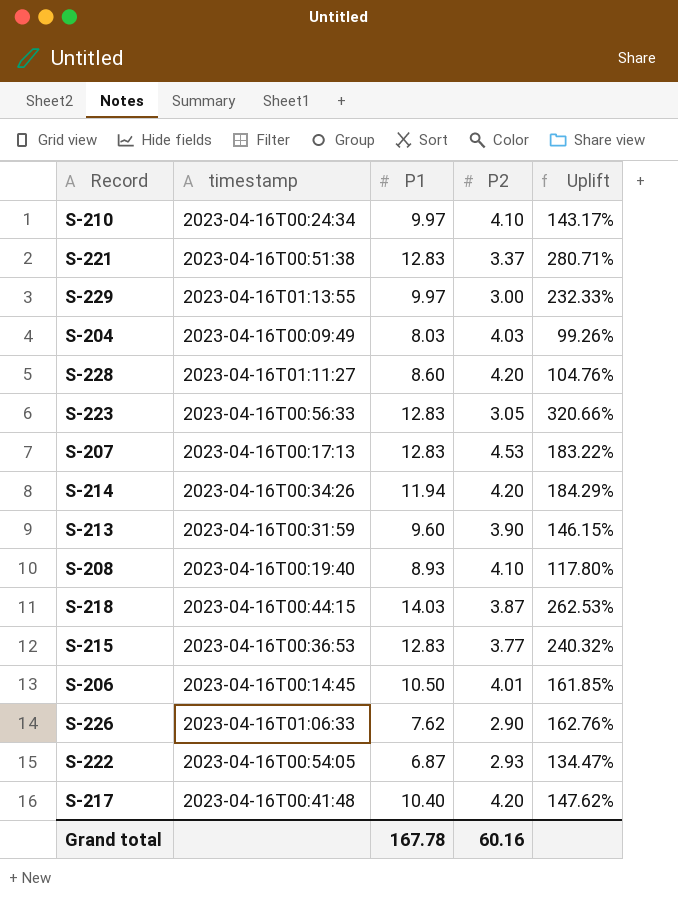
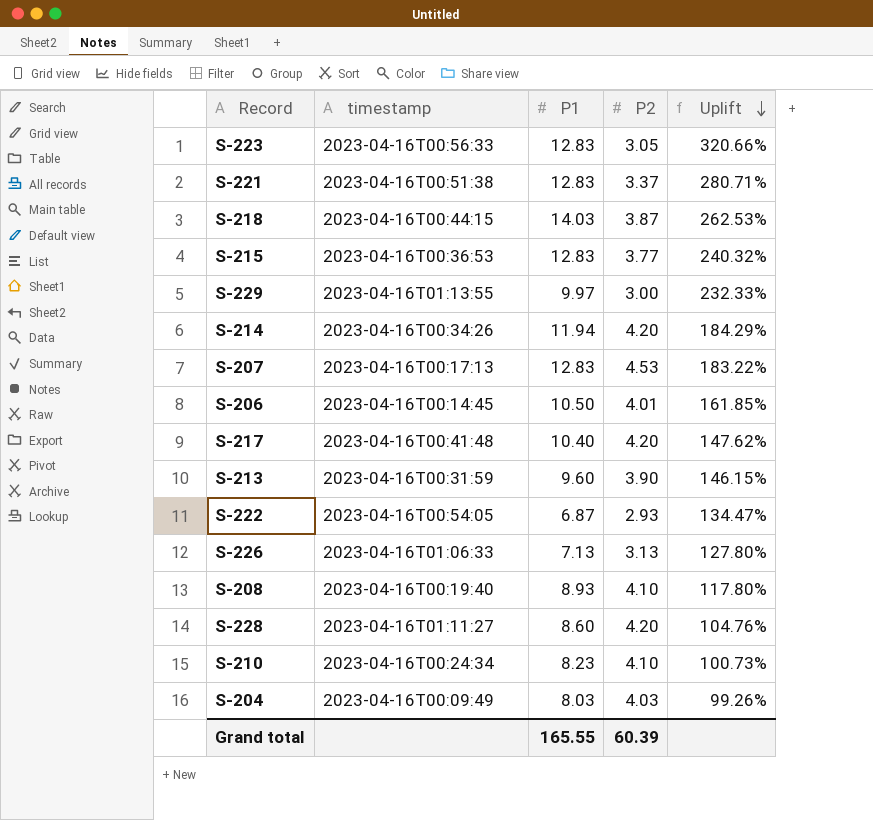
row order: none -> Uplift descending
S-226 | P1: 7.62 -> 7.13
S-226 | P2: 2.90 -> 3.13
S-226 | Uplift: 162.76% -> 127.80%
S-210 | P1: 9.97 -> 8.23
S-210 | Uplift: 143.17% -> 100.73%
Grand total | P1: 167.78 -> 165.55
Grand total | P2: 60.16 -> 60.39

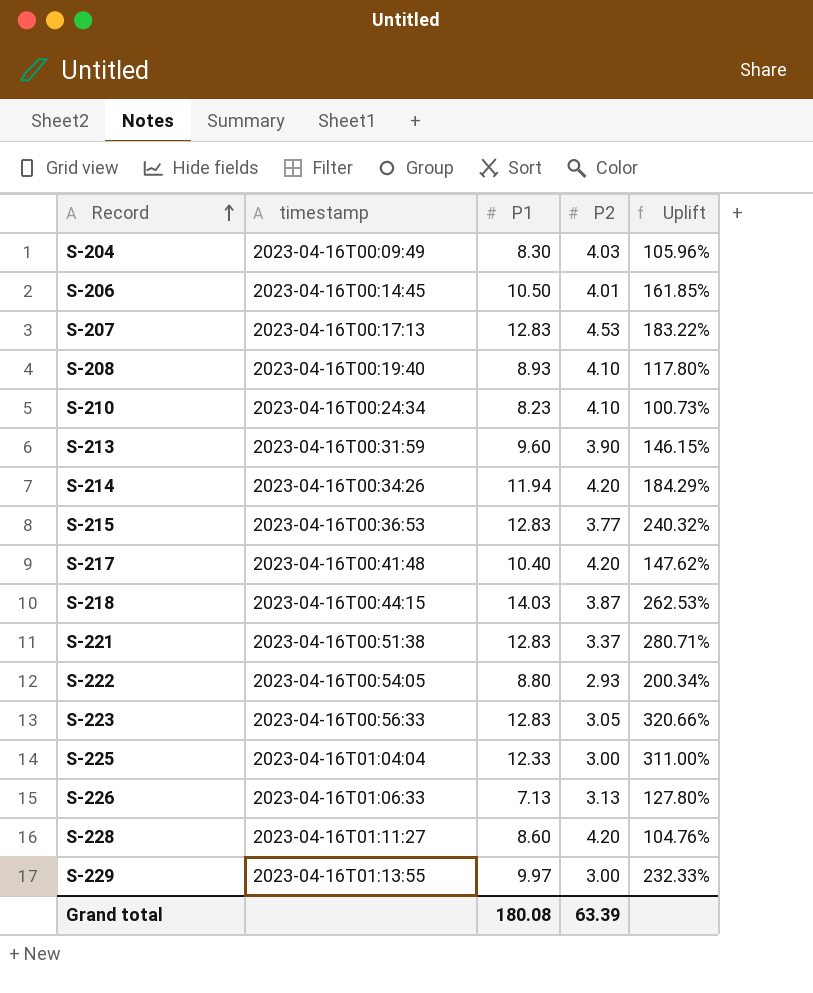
row order: Uplift descending -> Record ascending
S-204 | P1: 8.03 -> 8.30
S-204 | Uplift: 99.26% -> 105.96%
S-222 | P1: 6.87 -> 8.80
S-222 | Uplift: 134.47% -> 200.34%
row S-225: none -> 2023-04-16T01:04:04 | 12.33 | 3.00 | 311.00%
Grand total | P1: 165.55 -> 180.08
Grand total | P2: 60.39 -> 63.39

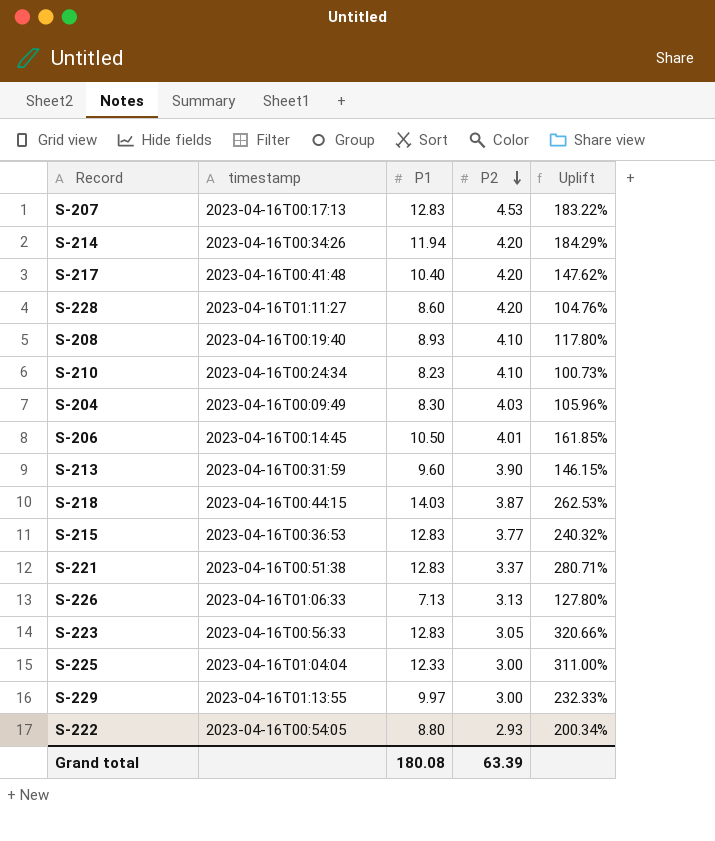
row order: Record ascending -> P2 descending

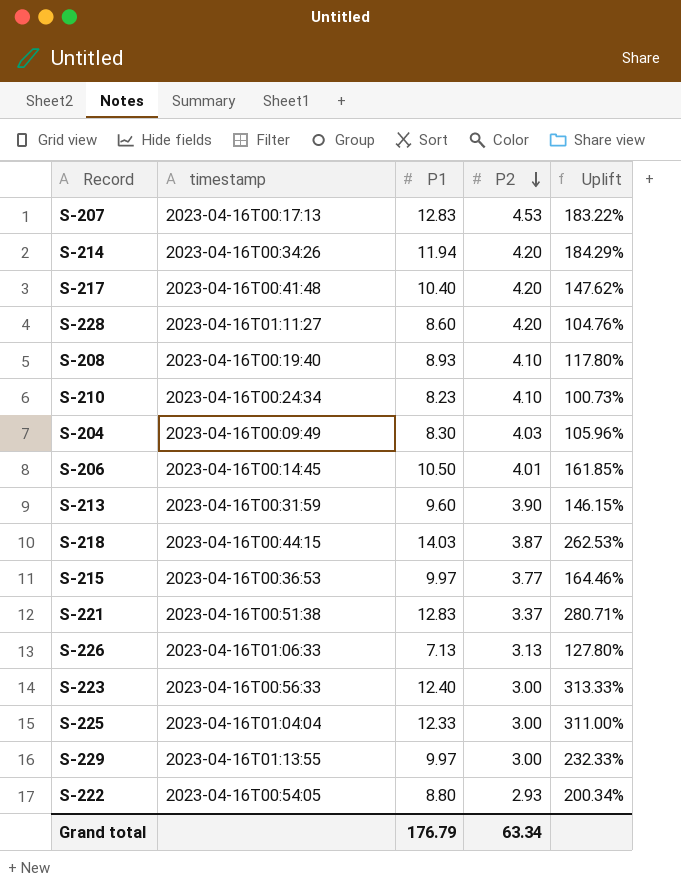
S-215 | P1: 12.83 -> 9.97
S-215 | Uplift: 240.32% -> 164.46%
S-223 | P1: 12.83 -> 12.40
S-223 | P2: 3.05 -> 3.00
S-223 | Uplift: 320.66% -> 313.33%
Grand total | P1: 180.08 -> 176.79
Grand total | P2: 63.39 -> 63.34

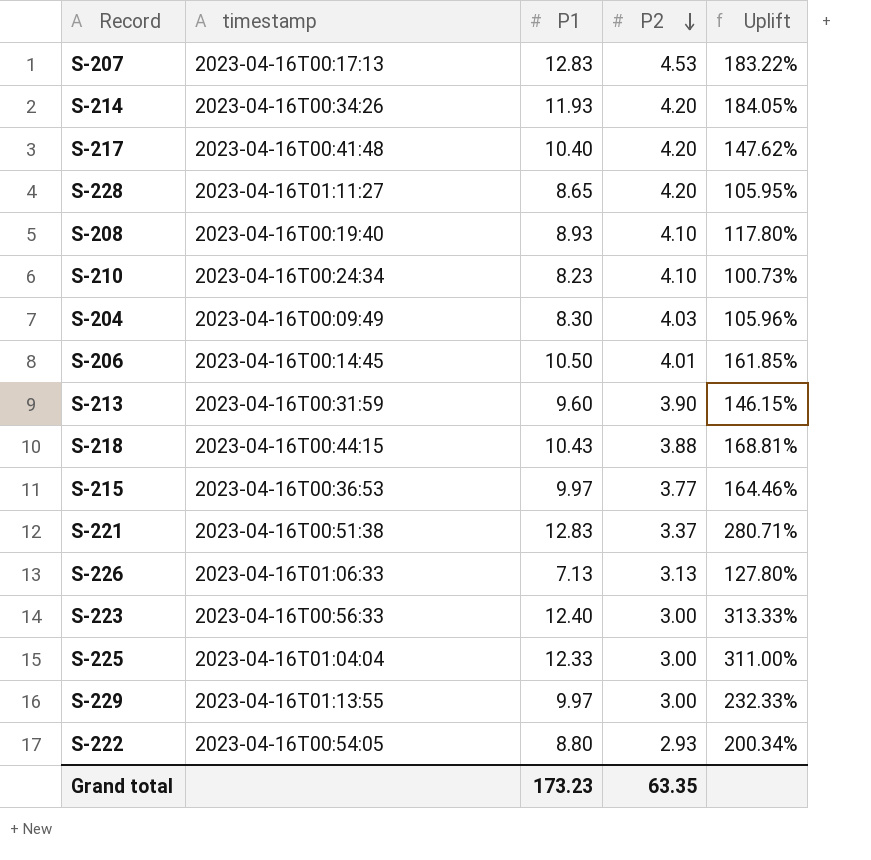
S-214 | P1: 11.94 -> 11.93
S-214 | Uplift: 184.29% -> 184.05%
S-228 | P1: 8.60 -> 8.65
S-228 | Uplift: 104.76% -> 105.95%
S-218 | P1: 14.03 -> 10.43
S-218 | P2: 3.87 -> 3.88
S-218 | Uplift: 262.53% -> 168.81%
Grand total | P1: 176.79 -> 173.23
Grand total | P2: 63.34 -> 63.35

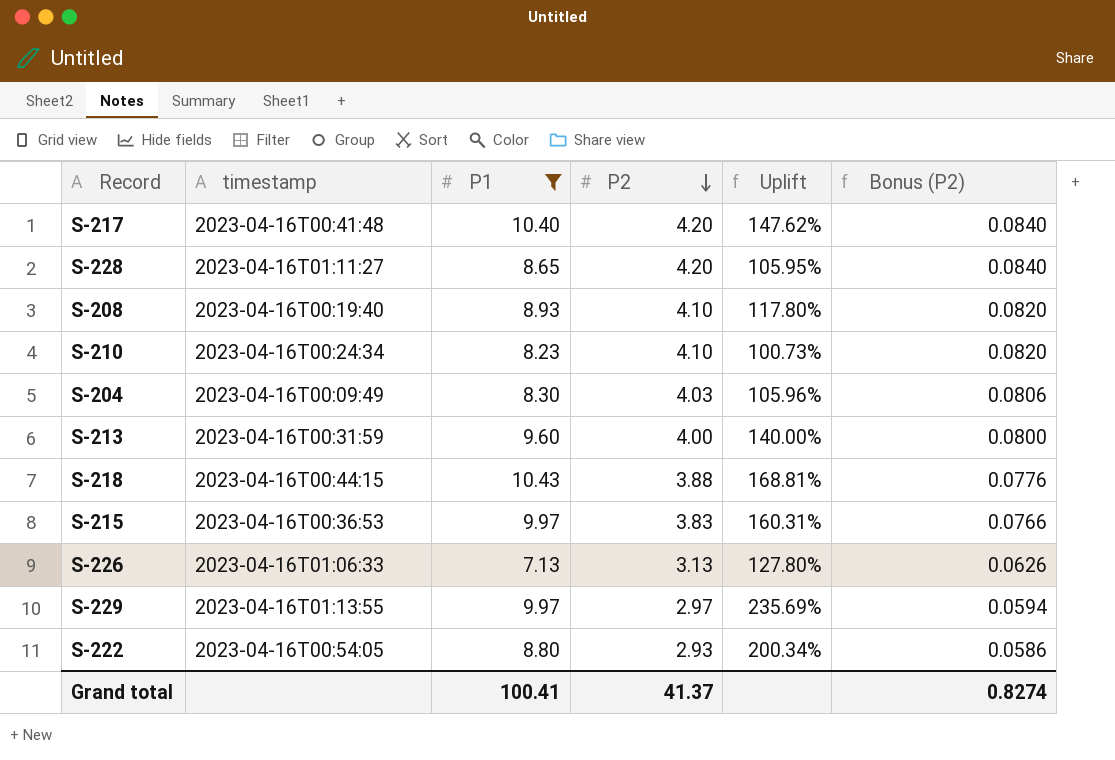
filter: none -> P1 <= 10.43
column Bonus (P2) | formula: none -> [P2] * 0.02
S-213 | P2: 3.90 -> 4.00
S-213 | Uplift: 146.15% -> 140.00%
S-215 | P2: 3.77 -> 3.83
S-215 | Uplift: 164.46% -> 160.31%
S-229 | P2: 3.00 -> 2.97
S-229 | Uplift: 232.33% -> 235.69%
Grand total | P1: 173.23 -> 100.41
Grand total | P2: 63.35 -> 41.37

